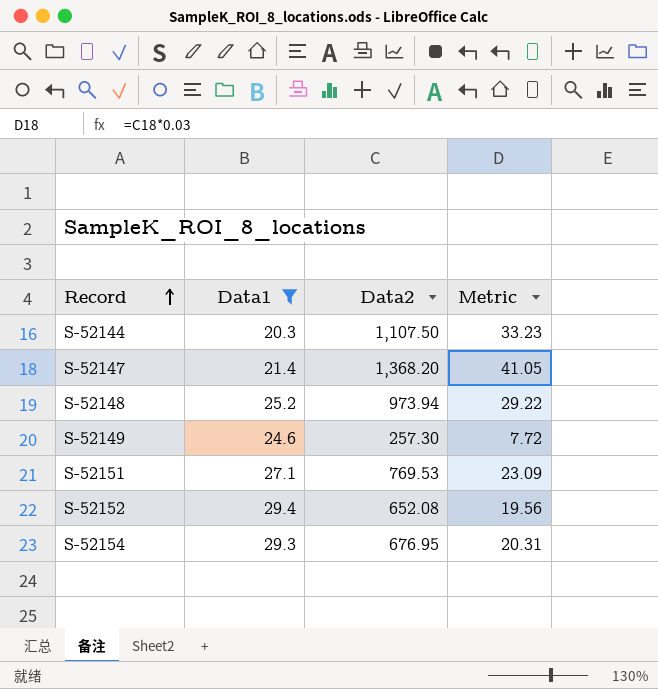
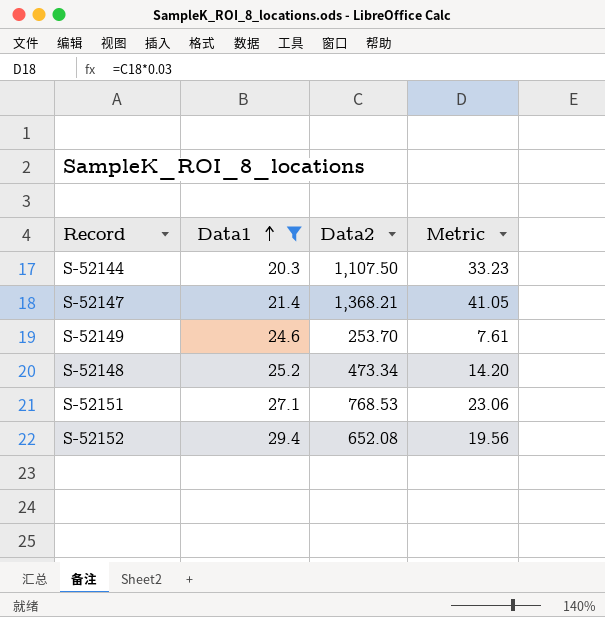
row order: Record ascending -> Data1 ascending
row S-52154: 29.3 | 676.95 | 20.31 -> none
S-52147 | Data2: 1,368.20 -> 1,368.21
S-52149 | Data2: 257.30 -> 253.70
S-52149 | Metric: 7.72 -> 7.61
S-52148 | Data2: 973.94 -> 473.34
S-52148 | Metric: 29.22 -> 14.20
S-52151 | Data2: 769.53 -> 768.53
S-52151 | Metric: 23.09 -> 23.06

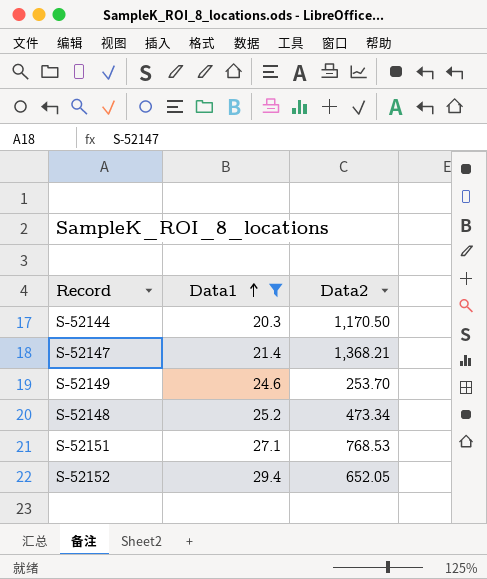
column Metric | formula: [Data2] * 0.03 -> none
S-52144 | Data2: 1,107.50 -> 1,170.50
S-52152 | Data2: 652.08 -> 652.05

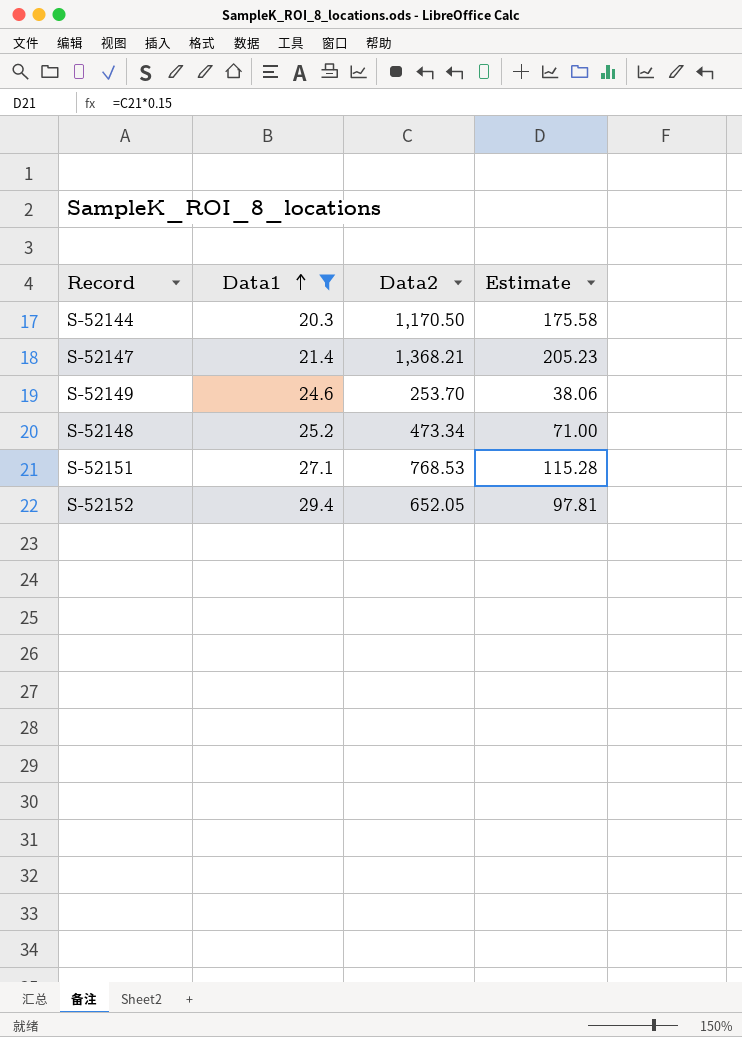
column Estimate | formula: none -> [Data2] * 0.15

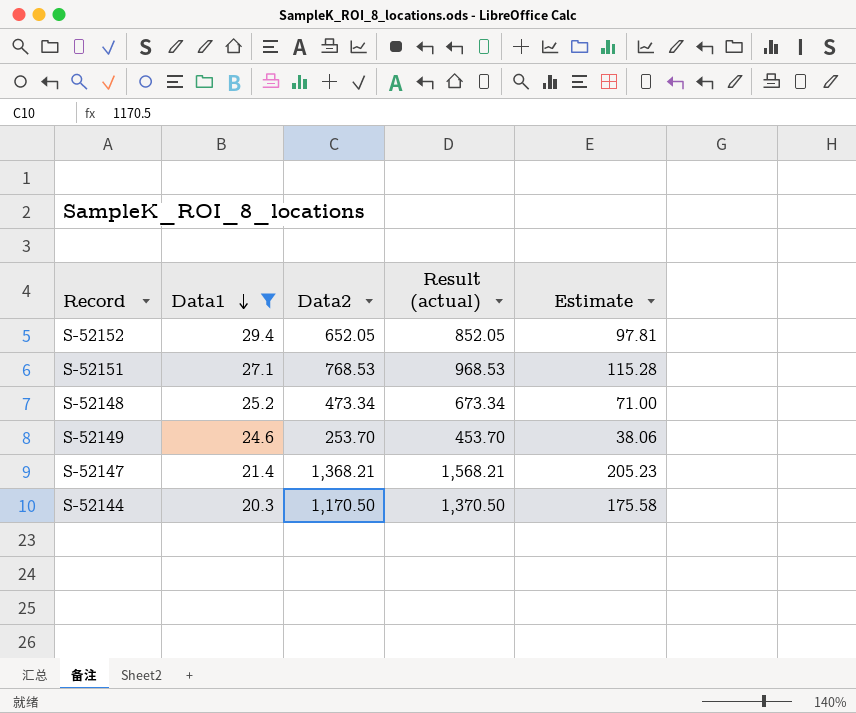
row order: Data1 ascending -> Data1 descending
column Result (actual) | formula: none -> [Data2] + 200

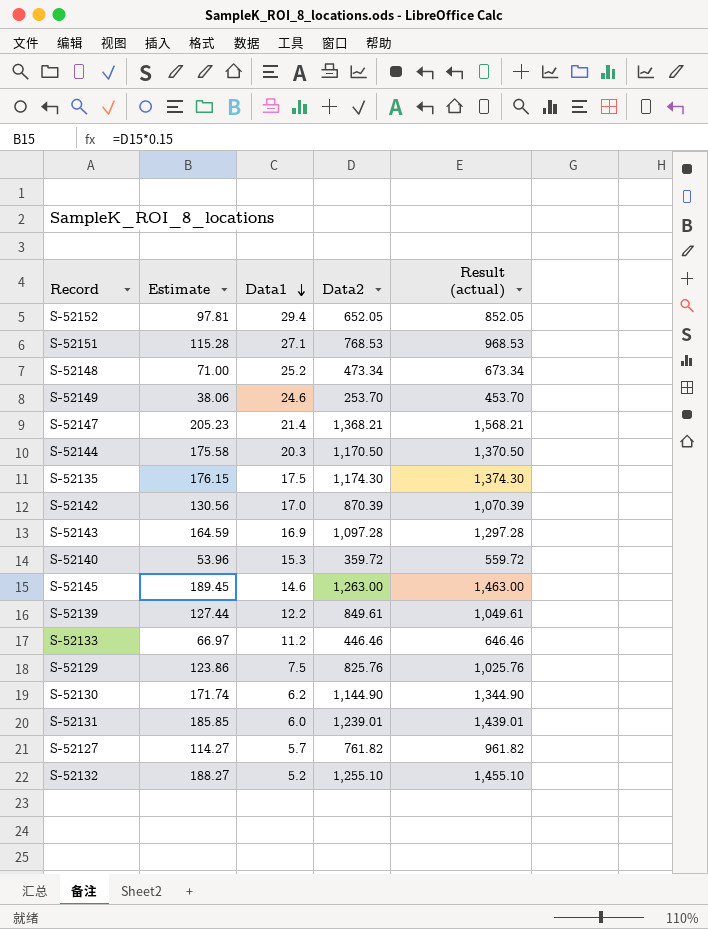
filter: Data1 >= 20.3 -> none
column Estimate | position: 5 -> 2

